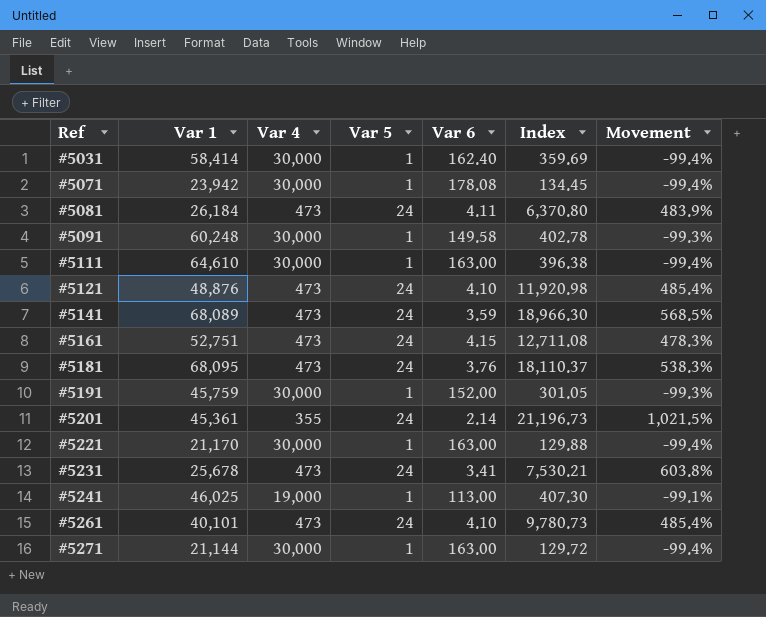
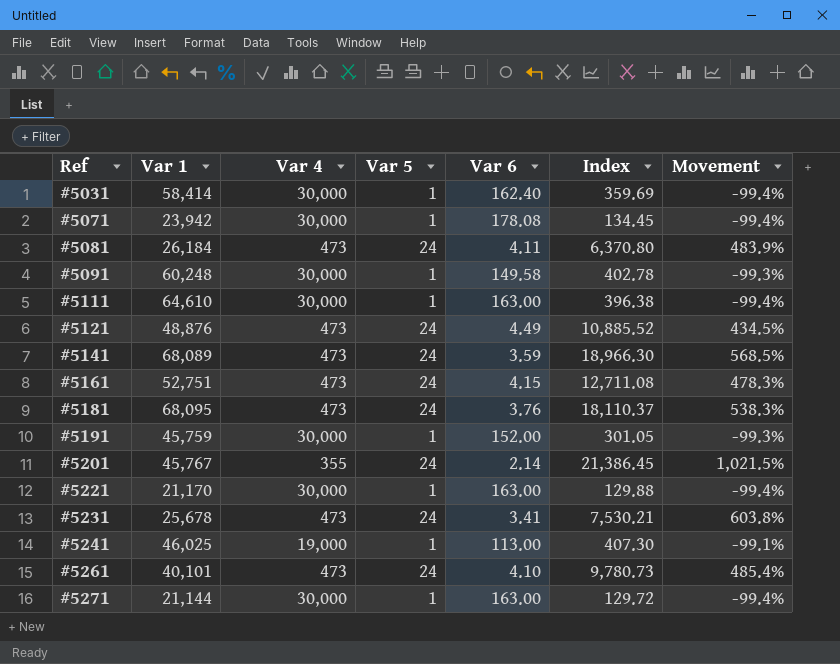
#5121 | Var 6: 4.10 -> 4.49
#5121 | Index: 11,920.98 -> 10,885.52
#5121 | Movement: 485.4% -> 434.5%
#5201 | Var 1: 45,361 -> 45,767
#5201 | Index: 21,196.73 -> 21,386.45

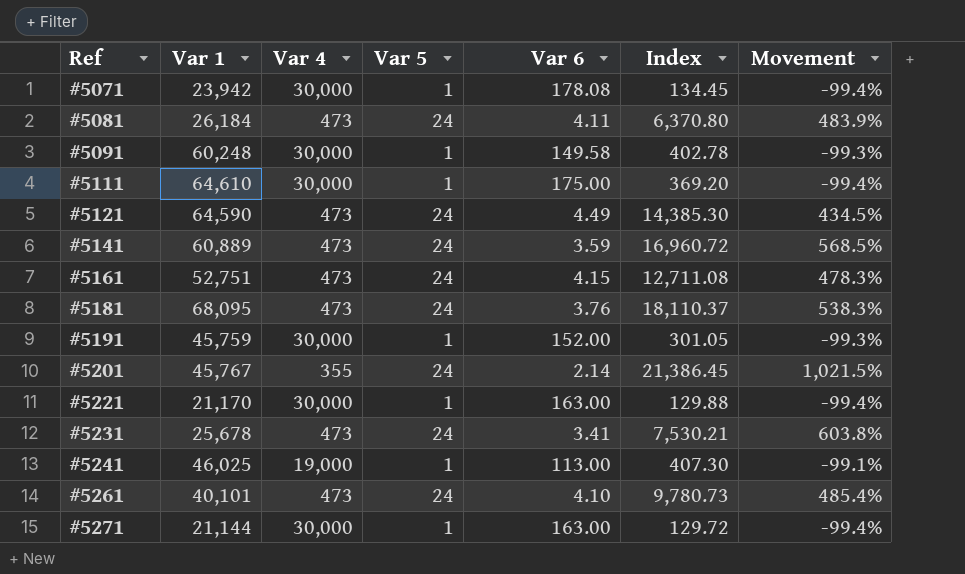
row #5031: 58,414 | 30,000 | 1 | 162.40 | 359.69 | -99.4% -> none
#5111 | Var 6: 163.00 -> 175.00
#5111 | Index: 396.38 -> 369.20
#5121 | Var 1: 48,876 -> 64,590
#5121 | Index: 10,885.52 -> 14,385.30
#5141 | Var 1: 68,089 -> 60,889
#5141 | Index: 18,966.30 -> 16,960.72

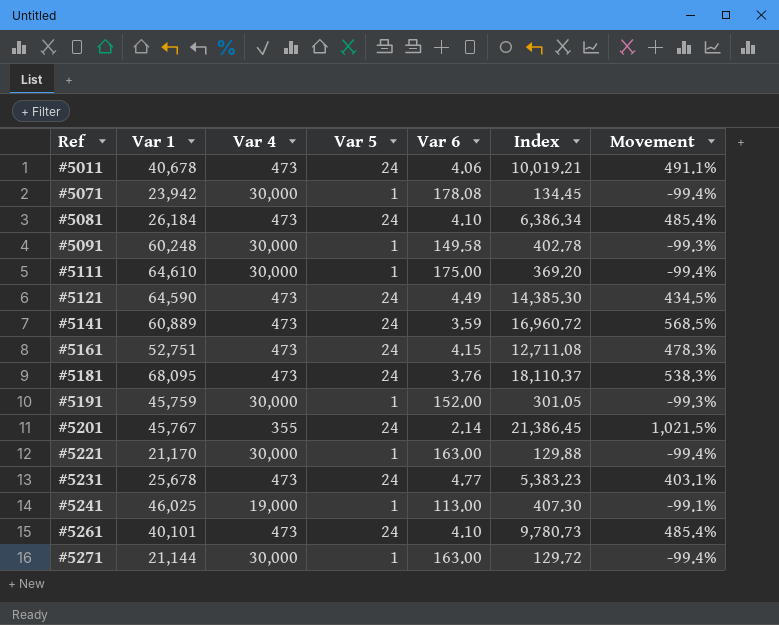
row #5011: none -> 40,678 | 473 | 24 | 4.06 | 10,019.21 | 491.1%
#5081 | Var 6: 4.11 -> 4.10
#5081 | Index: 6,370.80 -> 6,386.34
#5081 | Movement: 483.9% -> 485.4%
#5231 | Var 6: 3.41 -> 4.77
#5231 | Index: 7,530.21 -> 5,383.23
#5231 | Movement: 603.8% -> 403.1%

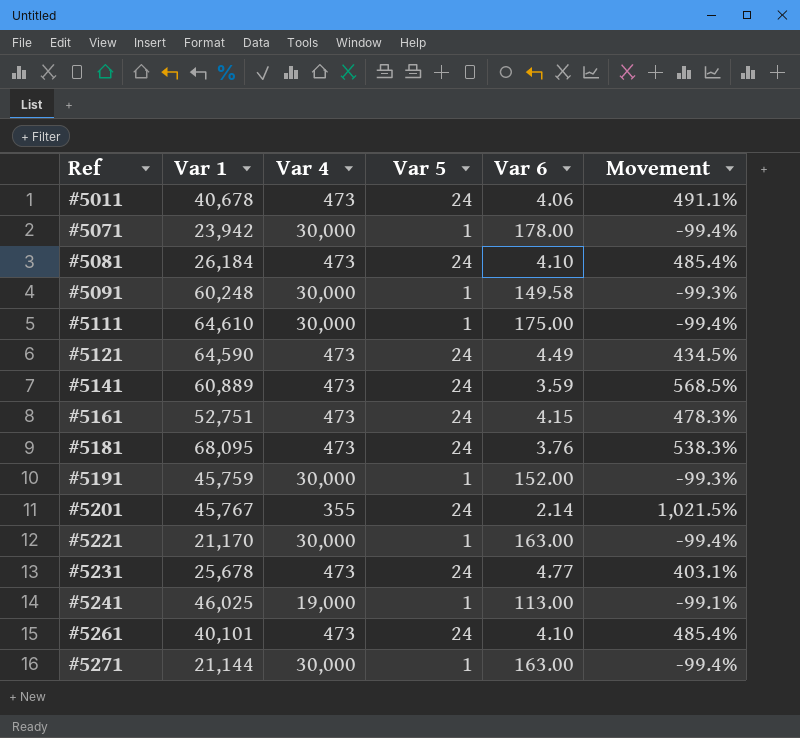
column Index | formula: [Var 1] / [Var 6] -> none
#5071 | Var 6: 178.08 -> 178.00

